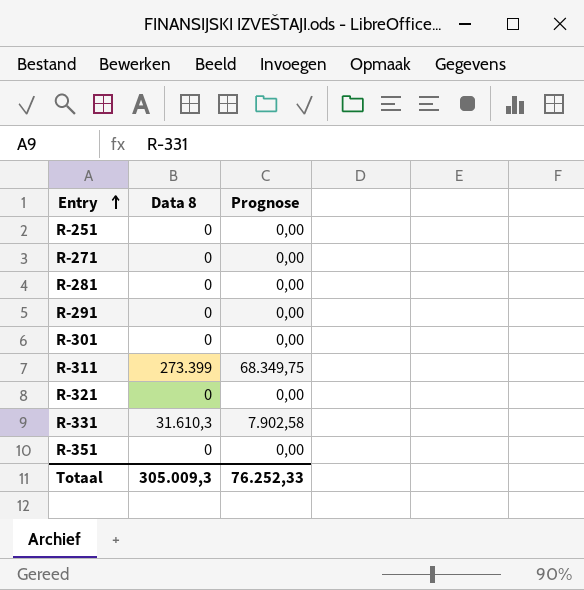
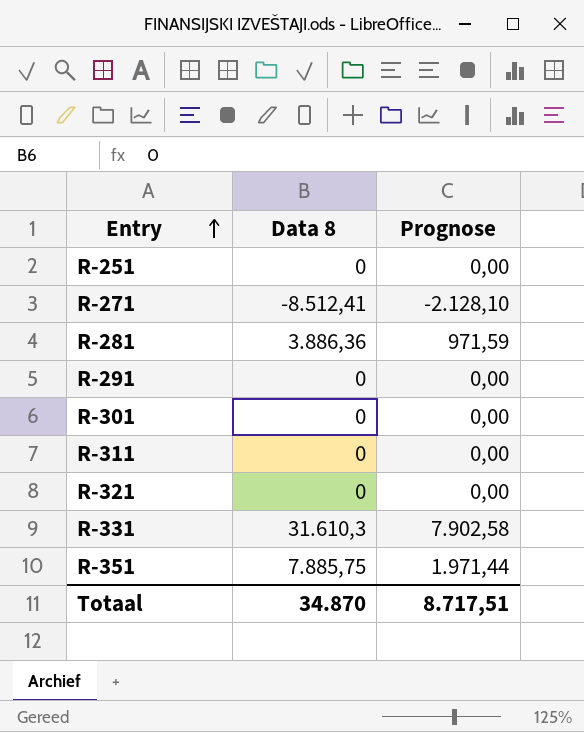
R-271 | Data 8: 0 -> -8.512,41
R-271 | Prognose: 0,00 -> -2.128,10
R-281 | Data 8: 0 -> 3.886,36
R-281 | Prognose: 0,00 -> 971,59
R-311 | Data 8: 273.399 -> 0
R-311 | Prognose: 68.349,75 -> 0,00
R-351 | Data 8: 0 -> 7.885,75
R-351 | Prognose: 0,00 -> 1.971,44
Totaal | Data 8: 305.009,3 -> 34.870
Totaal | Prognose: 76.252,33 -> 8.717,51

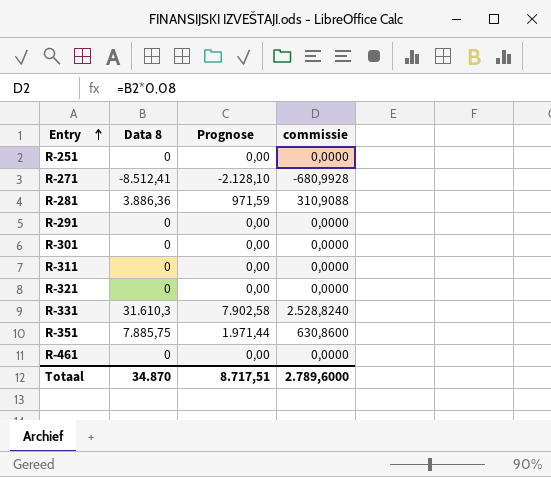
column commissie | formula: none -> [Data 8] * 0,08
row R-461: none -> 0 | 0,00 | 0,0000

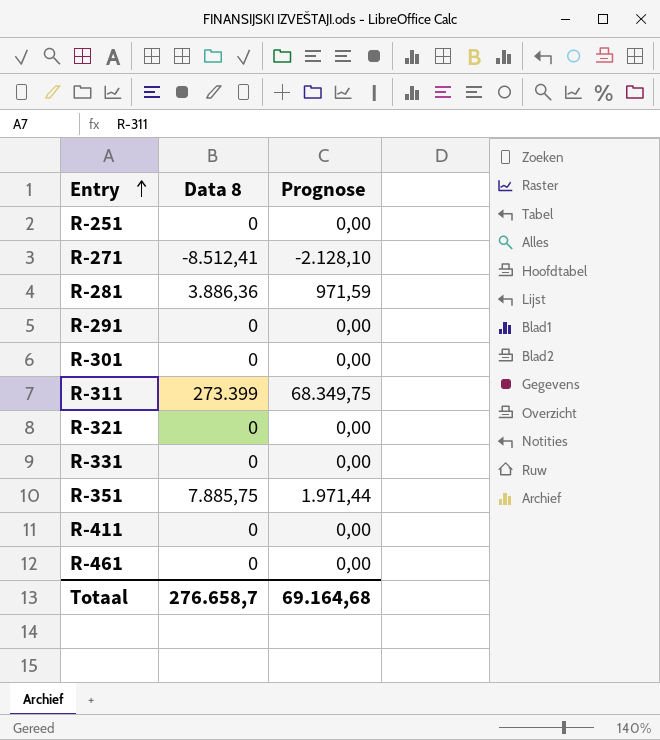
column commissie | formula: [Data 8] * 0,08 -> none
R-311 | Data 8: 0 -> 273.399
R-311 | Prognose: 0,00 -> 68.349,75
R-331 | Data 8: 31.610,3 -> 0
R-331 | Prognose: 7.902,58 -> 0,00
row R-411: none -> 0 | 0,00
Totaal | Data 8: 34.870 -> 276.658,7
Totaal | Prognose: 8.717,51 -> 69.164,68

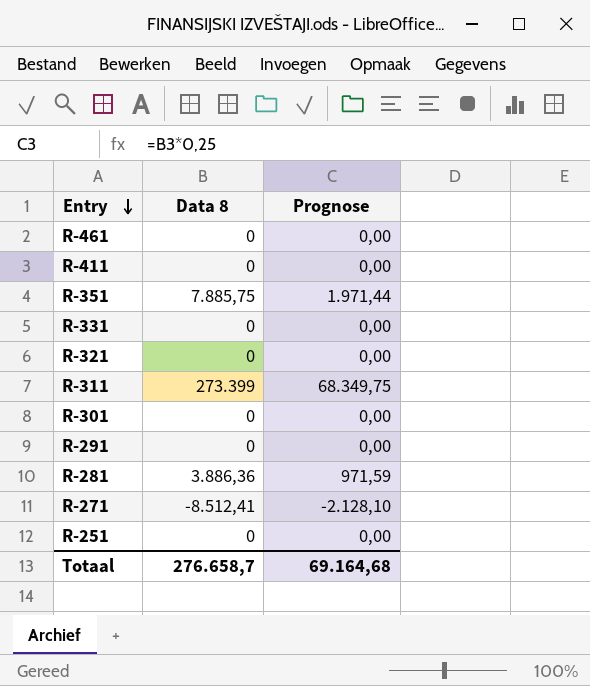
row order: Entry ascending -> Entry descending

